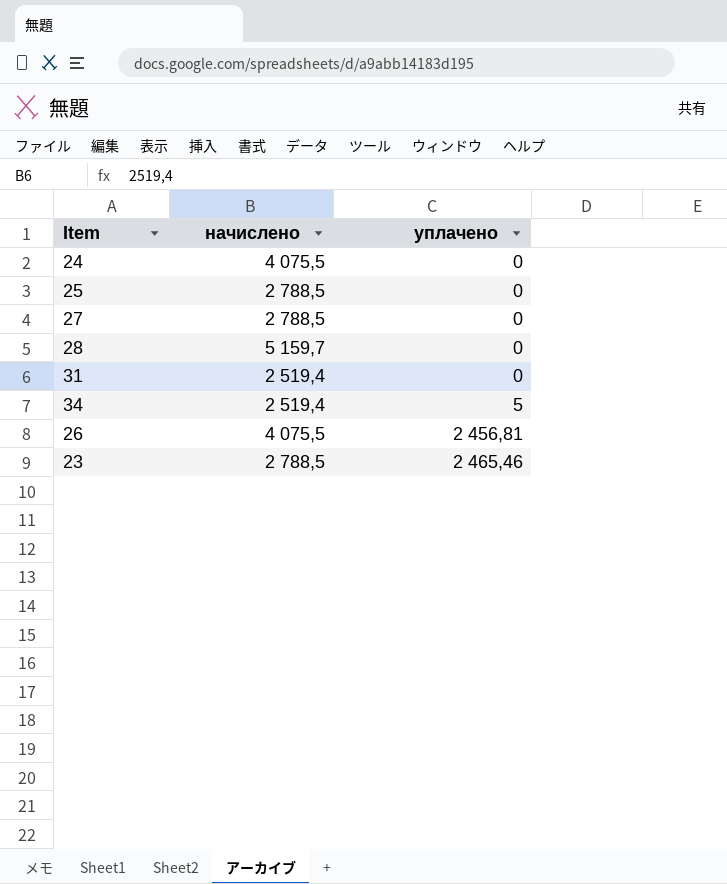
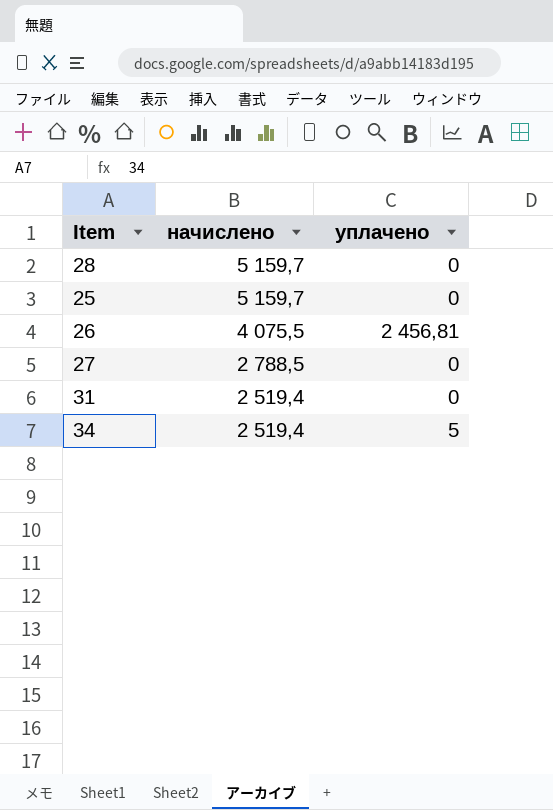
row order: уплачено ascending -> начислено descending
row 24: 4 075,5 | 0 -> none
row 23: 2 788,5 | 2 465,46 -> none
25 | начислено: 2 788,5 -> 5 159,7

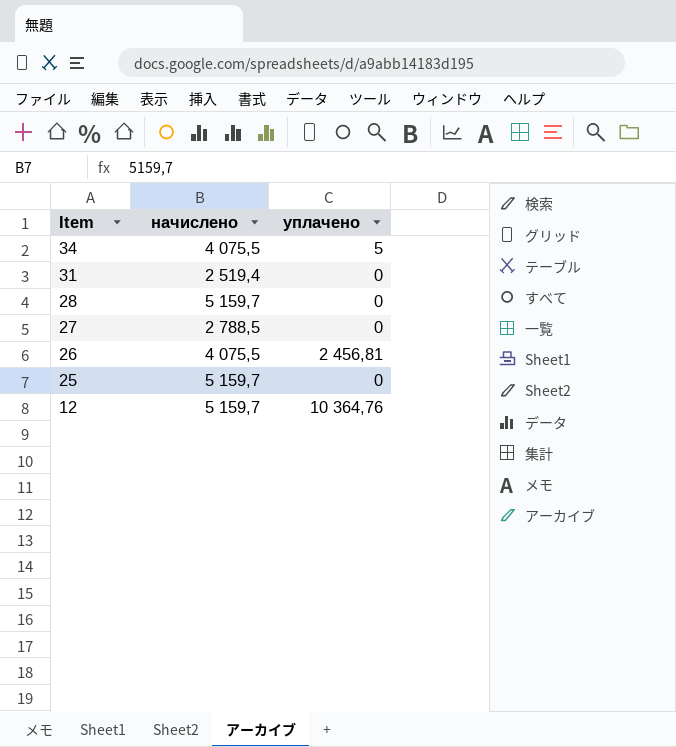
row order: начислено descending -> Item descending
34 | начислено: 2 519,4 -> 4 075,5
row 12: none -> 5 159,7 | 10 364,76

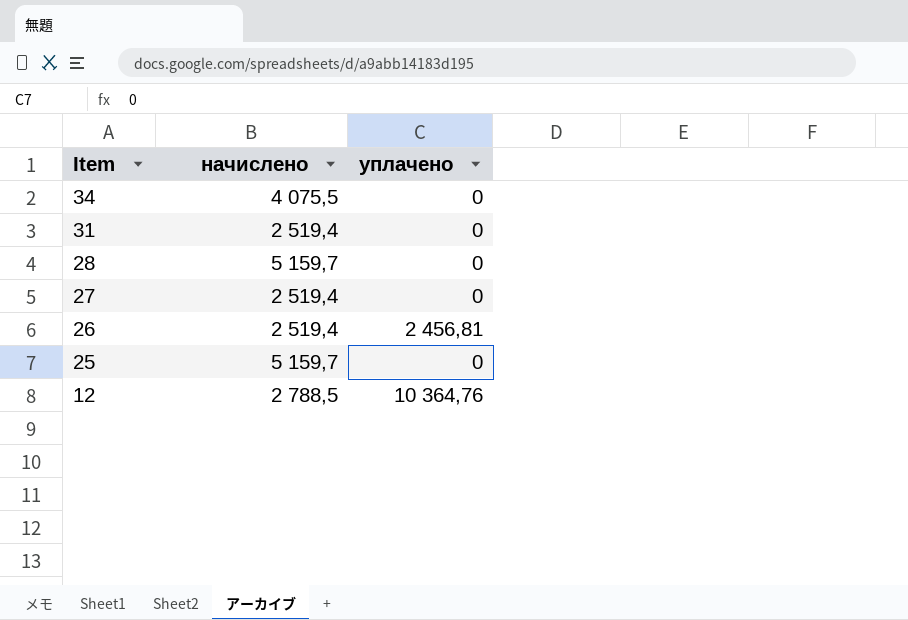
34 | уплачено: 5 -> 0
27 | начислено: 2 788,5 -> 2 519,4
26 | начислено: 4 075,5 -> 2 519,4
12 | начислено: 5 159,7 -> 2 788,5

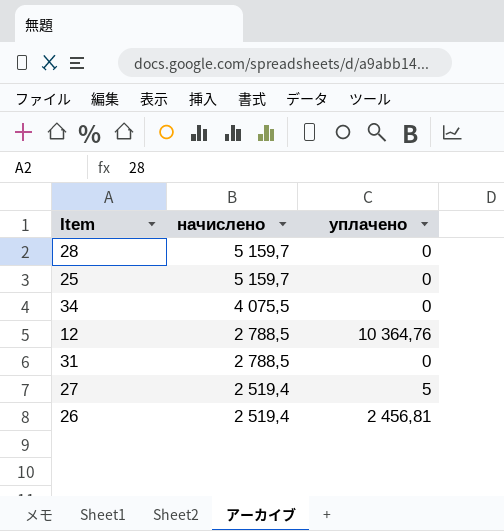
row order: Item descending -> начислено descending
31 | начислено: 2 519,4 -> 2 788,5
27 | уплачено: 0 -> 5

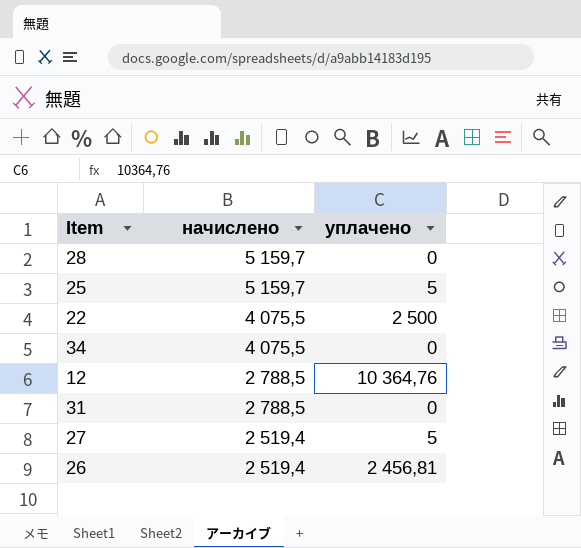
25 | уплачено: 0 -> 5
row 22: none -> 4 075,5 | 2 500

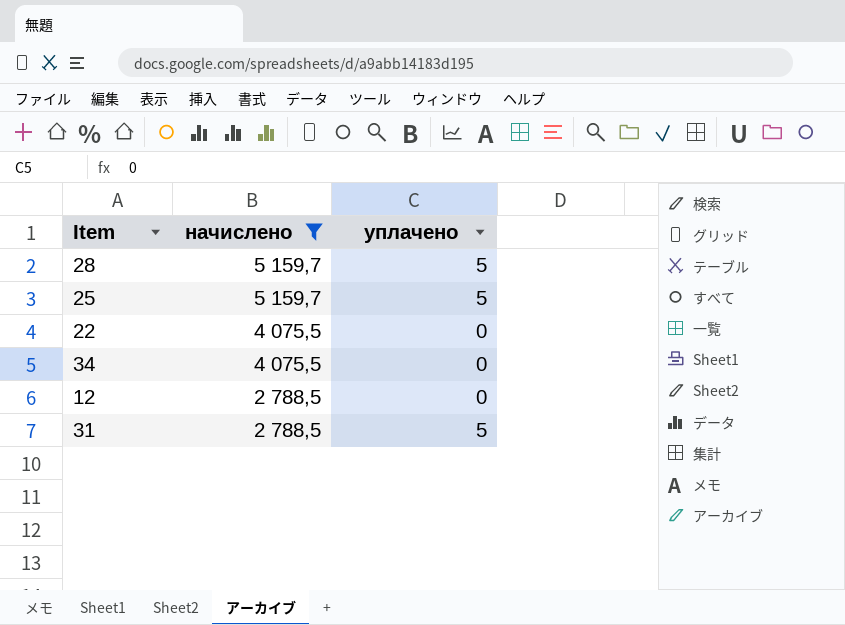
filter: none -> начислено != 2 519,4
28 | уплачено: 0 -> 5
22 | уплачено: 2 500 -> 0
12 | уплачено: 10 364,76 -> 0
31 | уплачено: 0 -> 5

